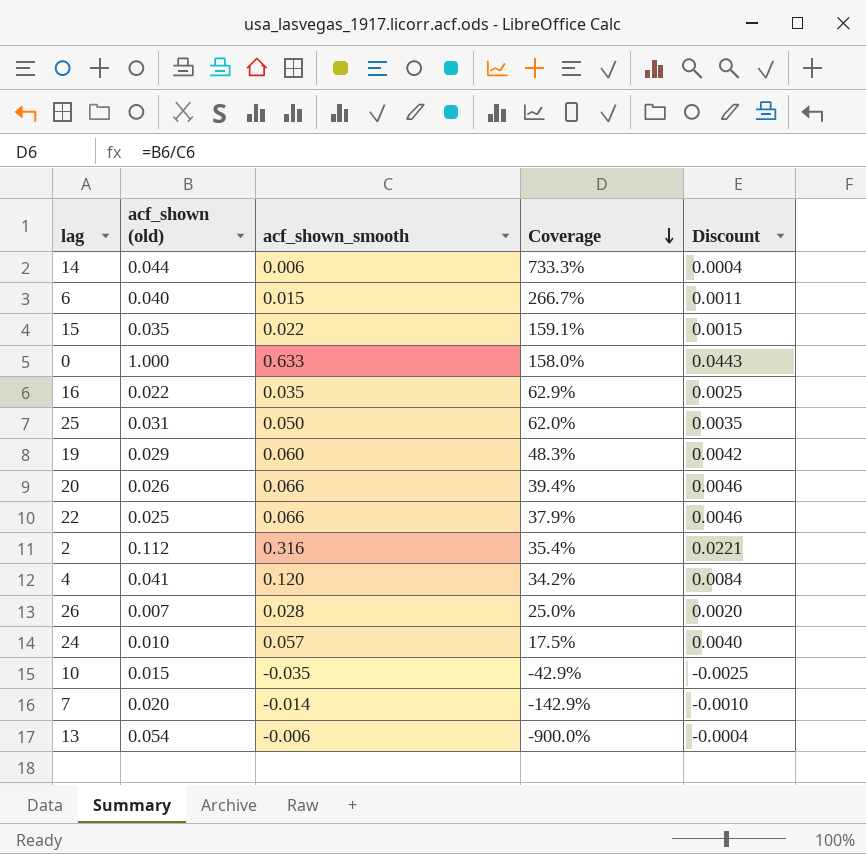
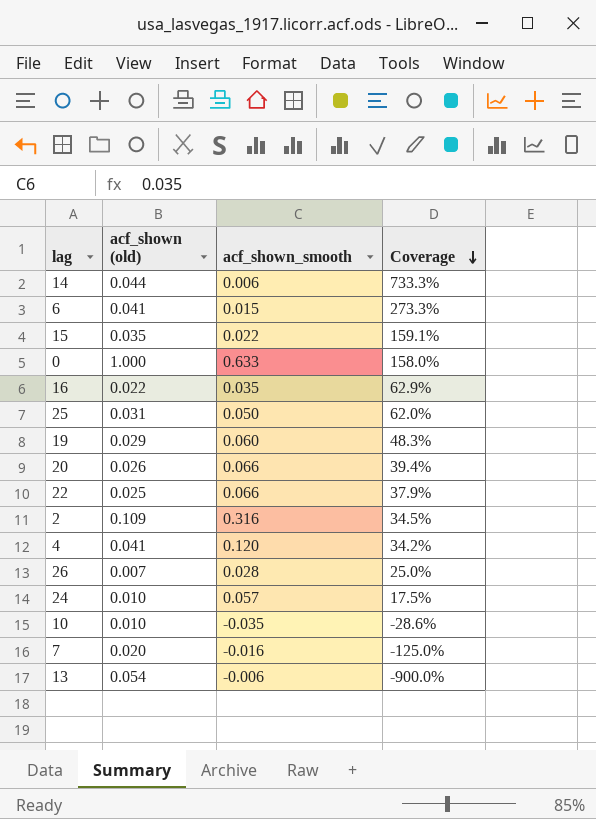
column Discount | formula: [acf_shown_smooth] * 0.07 -> none
6 | acf_shown (old): 0.040 -> 0.041
6 | Coverage: 266.7% -> 273.3%
2 | acf_shown (old): 0.112 -> 0.109
2 | Coverage: 35.4% -> 34.5%
10 | acf_shown (old): 0.015 -> 0.010
10 | Coverage: -42.9% -> -28.6%
7 | acf_shown_smooth: -0.014 -> -0.016
7 | Coverage: -142.9% -> -125.0%

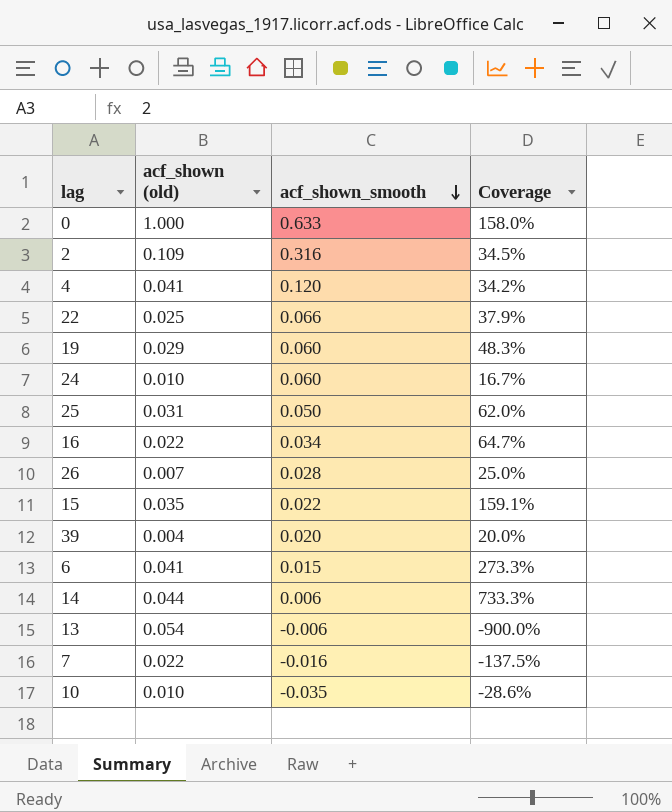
row order: Coverage descending -> acf_shown_smooth descending
row 20: 0.026 | 0.066 | 39.4% -> none
24 | acf_shown_smooth: 0.057 -> 0.060
24 | Coverage: 17.5% -> 16.7%
16 | acf_shown_smooth: 0.035 -> 0.034
16 | Coverage: 62.9% -> 64.7%
row 39: none -> 0.004 | 0.020 | 20.0%
7 | acf_shown (old): 0.020 -> 0.022
7 | Coverage: -125.0% -> -137.5%

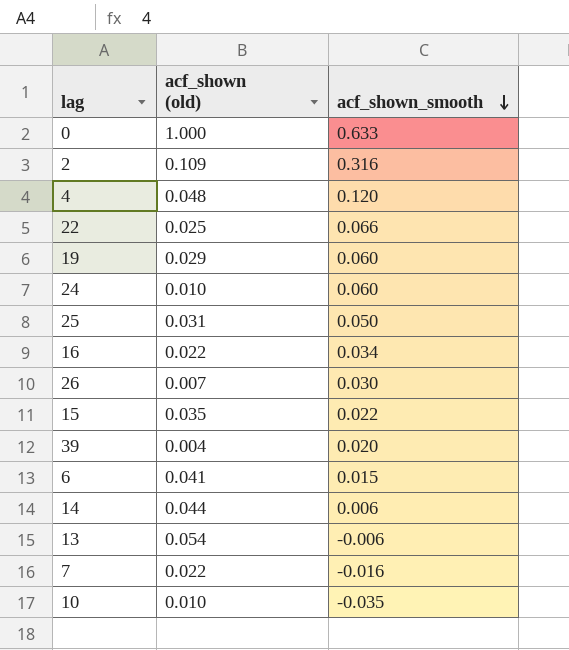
column Coverage | formula: [acf_shown (old)] / [acf_shown_smooth] -> none
4 | acf_shown (old): 0.041 -> 0.048
26 | acf_shown_smooth: 0.028 -> 0.030

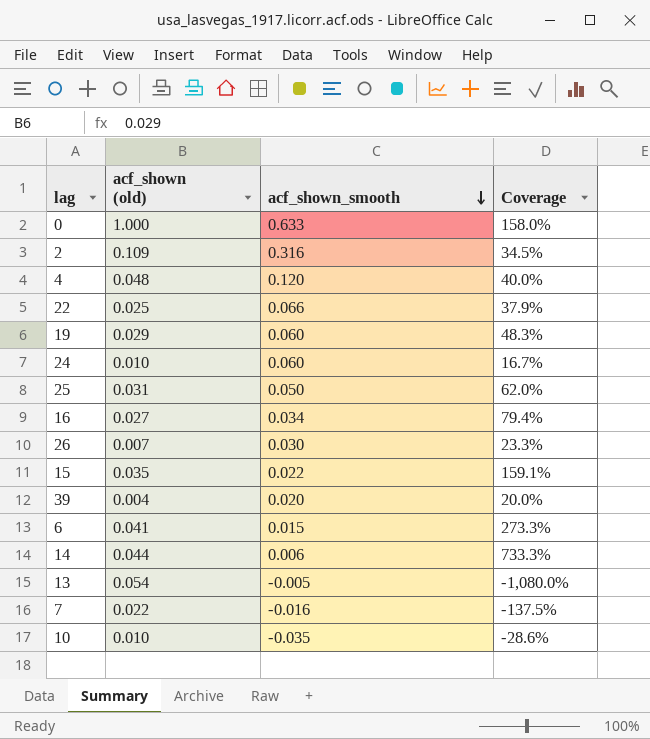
column Coverage | formula: none -> [acf_shown (old)] / [acf_shown_smooth]
16 | acf_shown (old): 0.022 -> 0.027
13 | acf_shown_smooth: -0.006 -> -0.005

